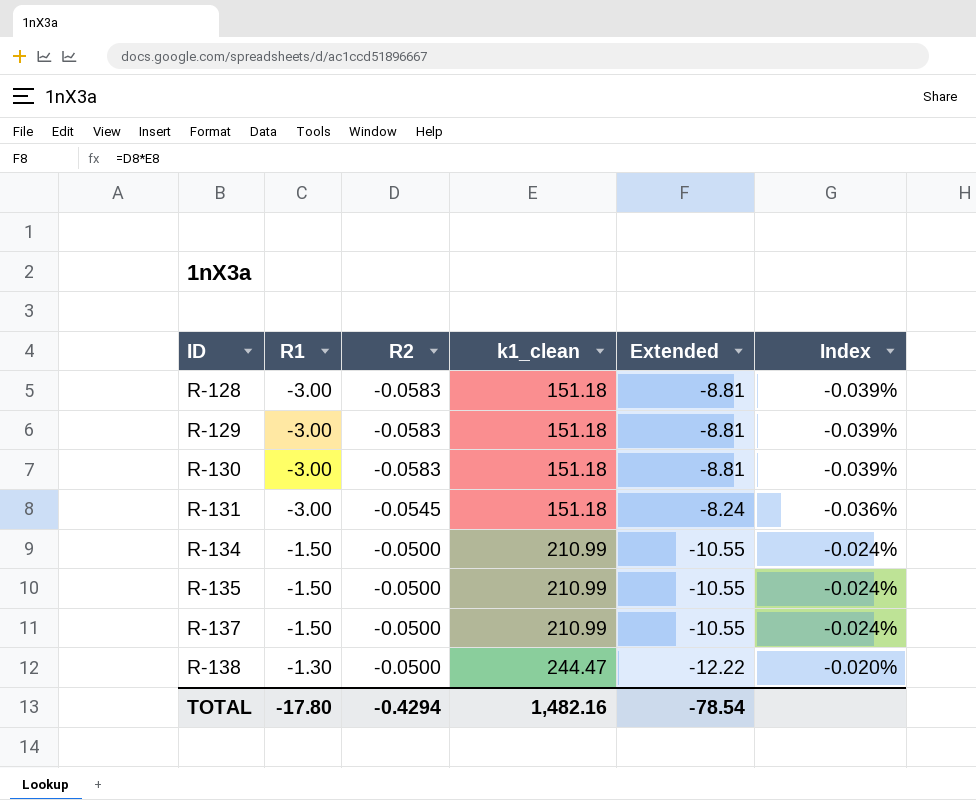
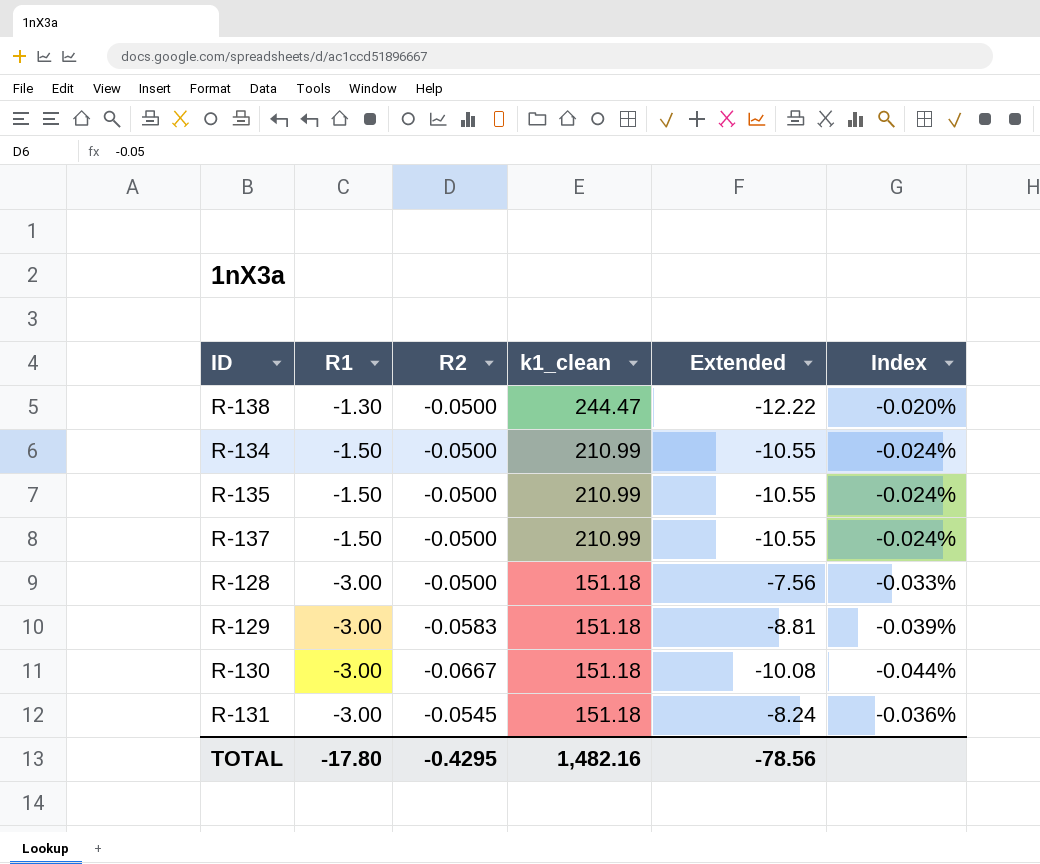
row order: ID ascending -> R1 descending
R-128 | R2: -0.0583 -> -0.0500
R-128 | Extended: -8.81 -> -7.56
R-128 | Index: -0.039% -> -0.033%
R-130 | R2: -0.0583 -> -0.0667
R-130 | Extended: -8.81 -> -10.08
R-130 | Index: -0.039% -> -0.044%
TOTAL | R2: -0.4294 -> -0.4295
TOTAL | Extended: -78.54 -> -78.56

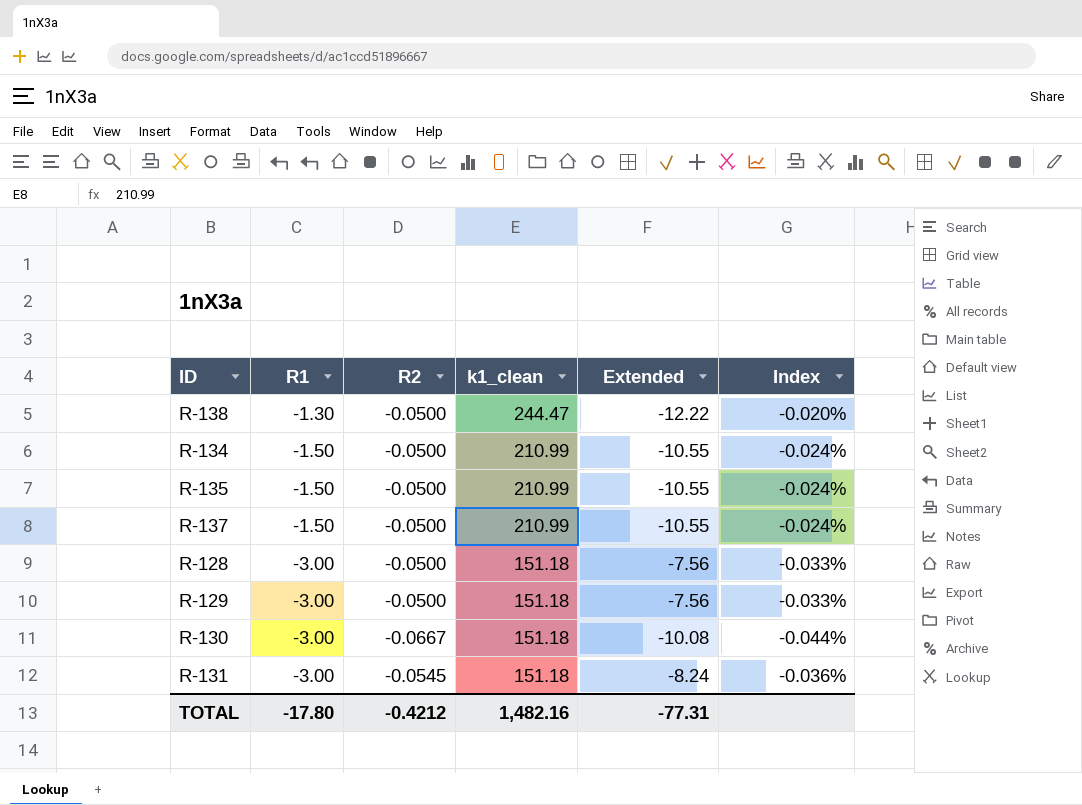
R-129 | R2: -0.0583 -> -0.0500
R-129 | Extended: -8.81 -> -7.56
R-129 | Index: -0.039% -> -0.033%
TOTAL | R2: -0.4295 -> -0.4212
TOTAL | Extended: -78.56 -> -77.31

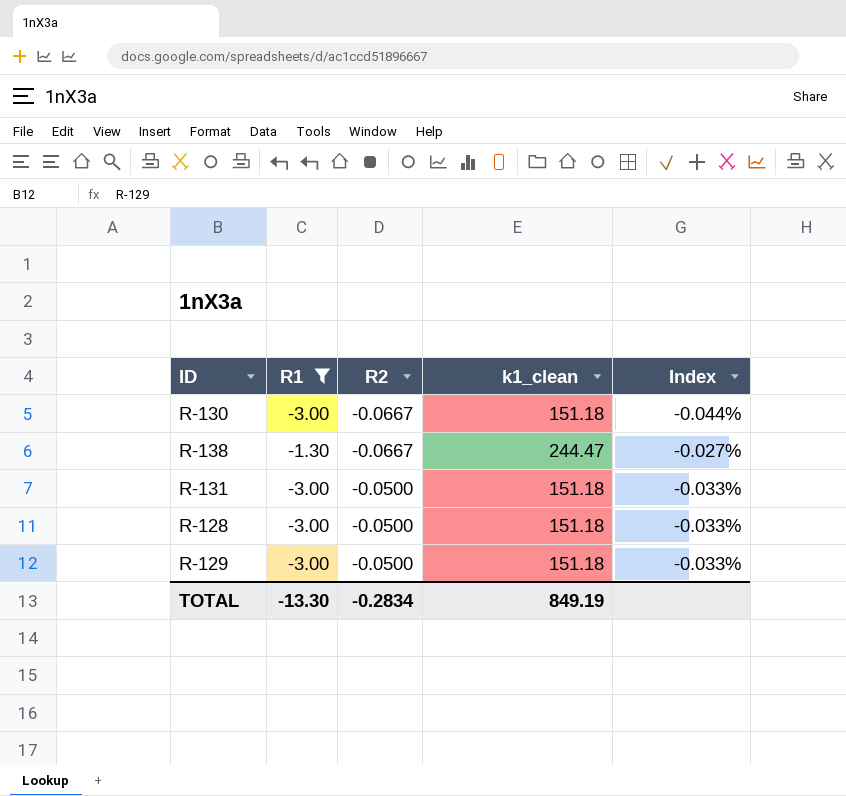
filter: none -> R1 != -1.50
row order: R1 descending -> R2 ascending
column Extended | formula: [R2] * [k1_clean] -> none
R-138 | R2: -0.0500 -> -0.0667
R-138 | Index: -0.020% -> -0.027%
R-131 | R2: -0.0545 -> -0.0500
R-131 | Index: -0.036% -> -0.033%
TOTAL | R1: -17.80 -> -13.30
TOTAL | R2: -0.4212 -> -0.2834
TOTAL | k1_clean: 1,482.16 -> 849.19

